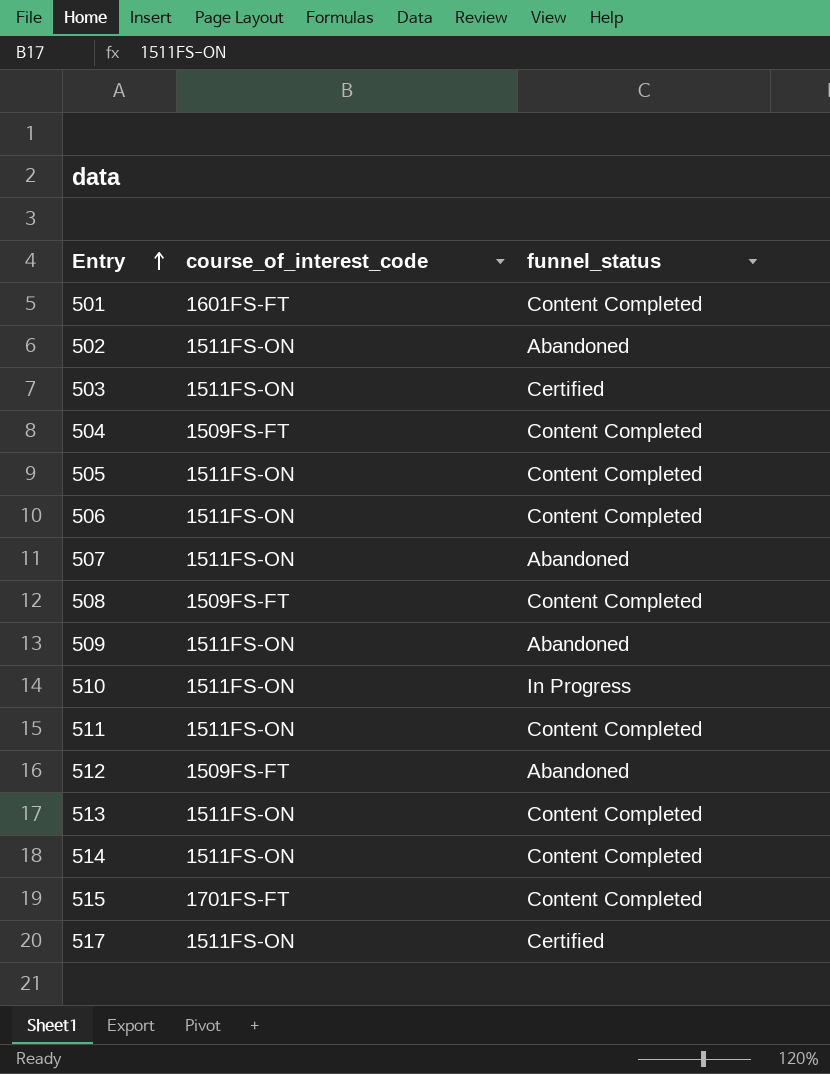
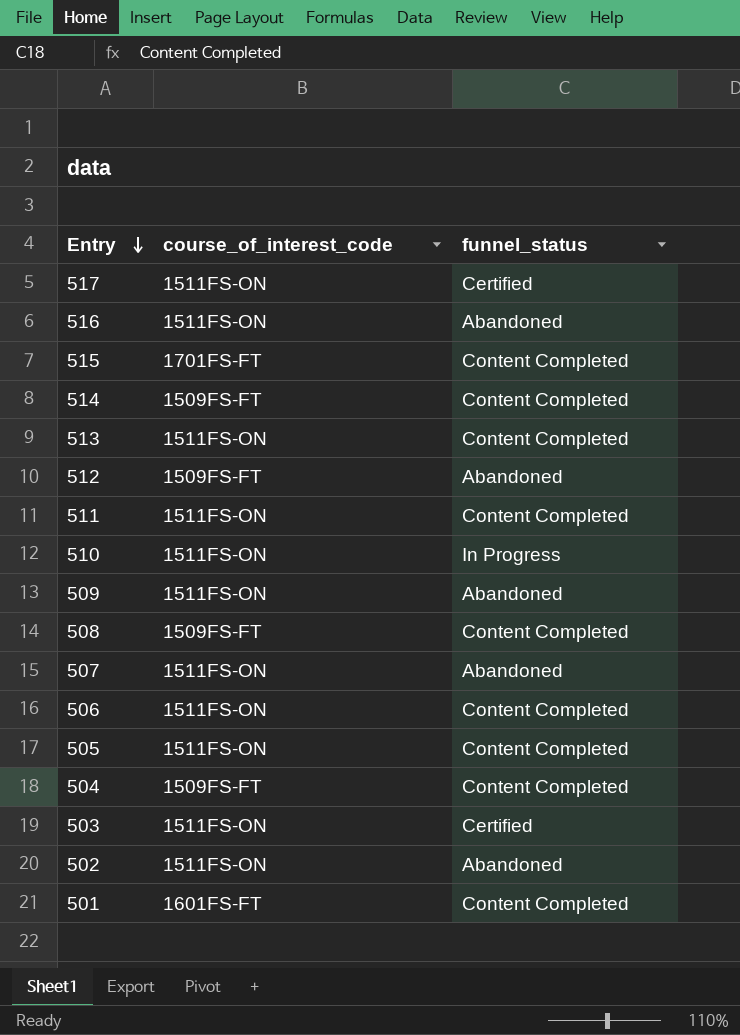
row order: Entry ascending -> Entry descending
row 516: none -> 1511FS-ON | Abandoned
514 | course_of_interest_code: 1511FS-ON -> 1509FS-FT

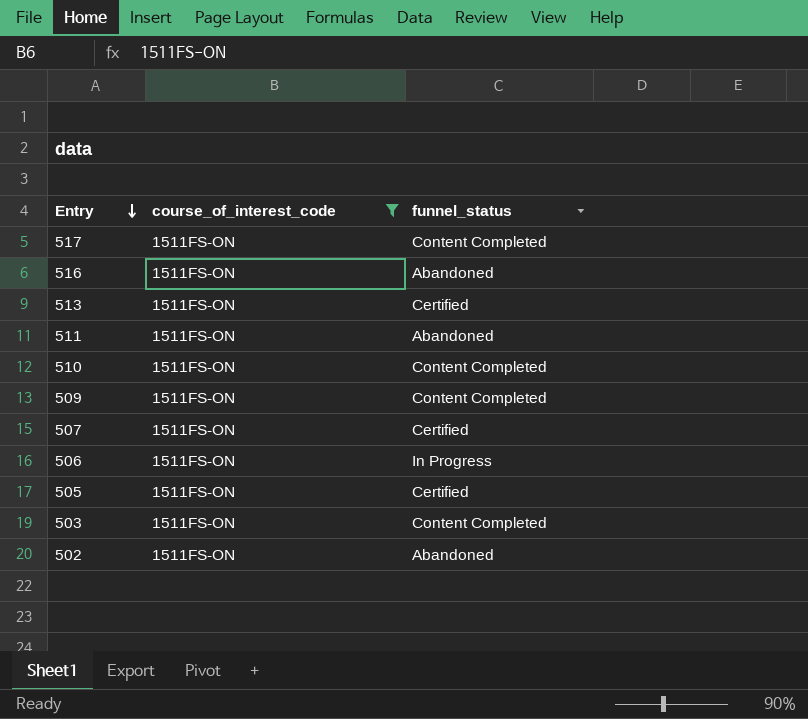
filter: none -> course_of_interest_code = 1511FS-ON
517 | funnel_status: Certified -> Content Completed
513 | funnel_status: Content Completed -> Certified
511 | funnel_status: Content Completed -> Abandoned
510 | funnel_status: In Progress -> Content Completed
509 | funnel_status: Abandoned -> Content Completed
507 | funnel_status: Abandoned -> Certified
506 | funnel_status: Content Completed -> In Progress
505 | funnel_status: Content Completed -> Certified
503 | funnel_status: Certified -> Content Completed

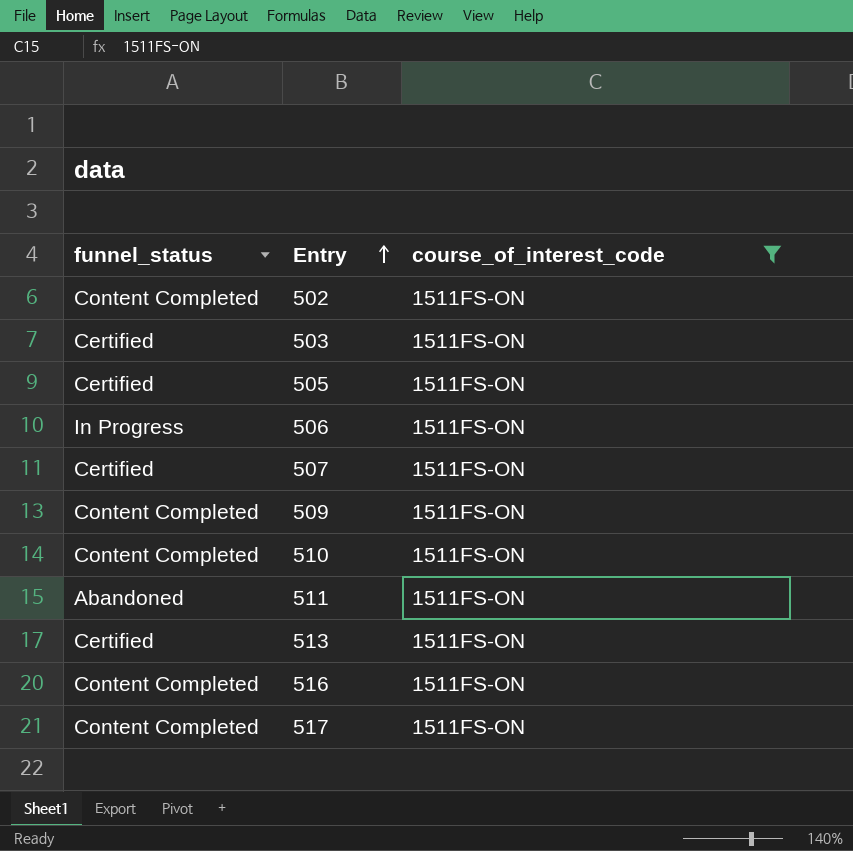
row order: Entry descending -> Entry ascending
column funnel_status | position: 3 -> 1
502 | funnel_status: Abandoned -> Content Completed
503 | funnel_status: Content Completed -> Certified
516 | funnel_status: Abandoned -> Content Completed

